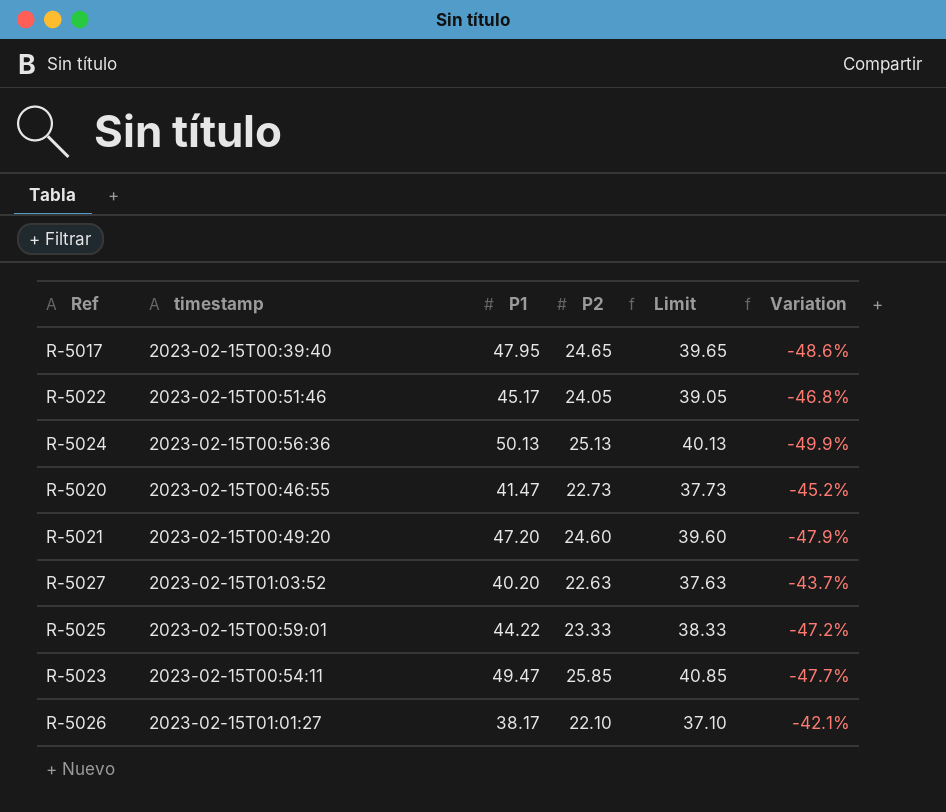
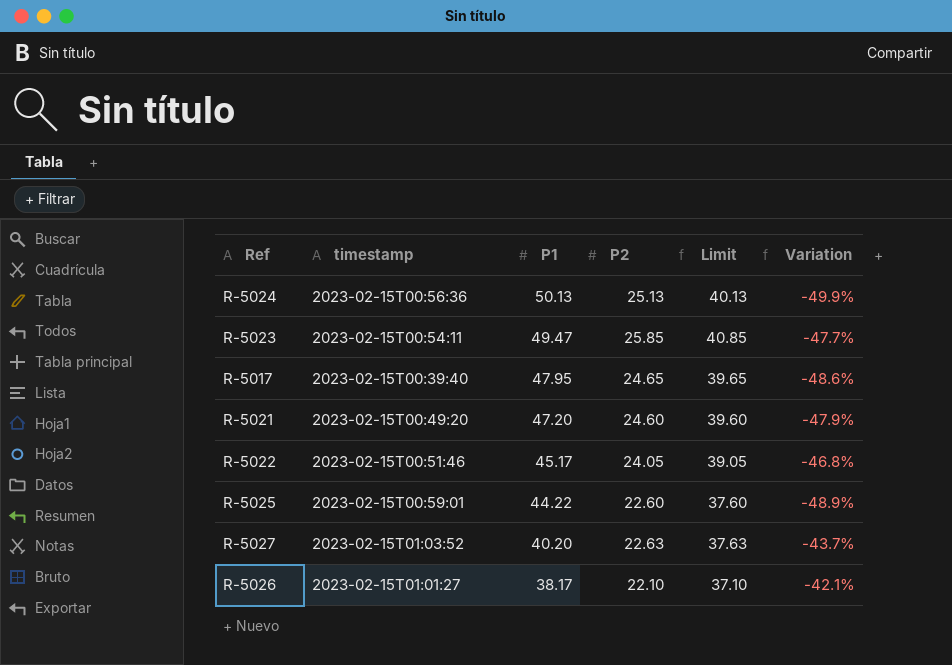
row order: none -> P1 descending
row R-5020: 2023-02-15T00:46:55 | 41.47 | 22.73 | 37.73 | -45.2% -> none
R-5025 | P2: 23.33 -> 22.60
R-5025 | Limit: 38.33 -> 37.60
R-5025 | Variation: -47.2% -> -48.9%

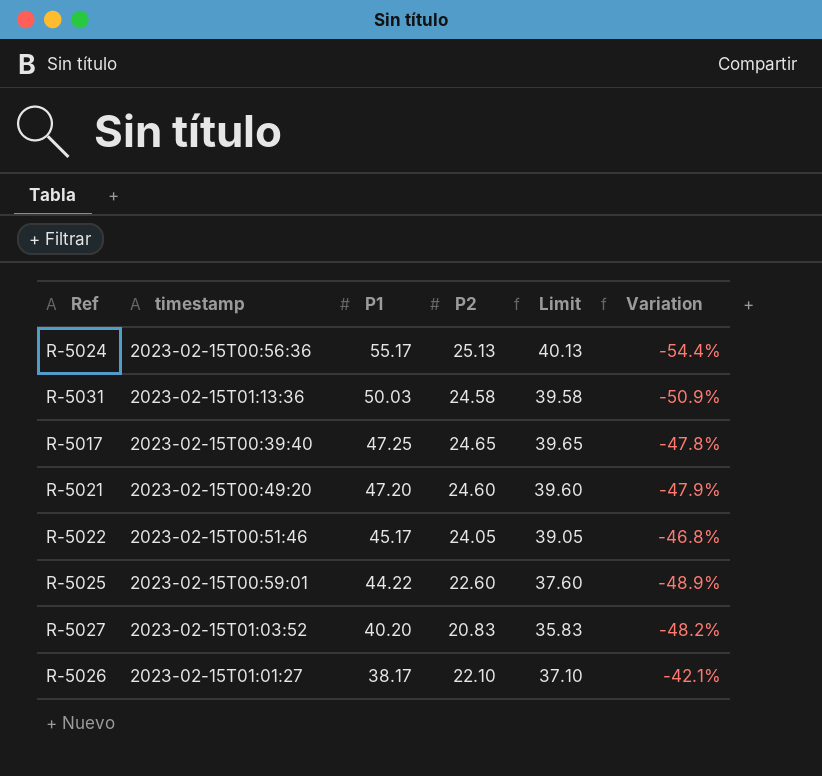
row R-5023: 2023-02-15T00:54:11 | 49.47 | 25.85 | 40.85 | -47.7% -> none
R-5024 | P1: 50.13 -> 55.17
R-5024 | Variation: -49.9% -> -54.4%
row R-5031: none -> 2023-02-15T01:13:36 | 50.03 | 24.58 | 39.58 | -50.9%
R-5017 | P1: 47.95 -> 47.25
R-5017 | Variation: -48.6% -> -47.8%
R-5027 | P2: 22.63 -> 20.83
R-5027 | Limit: 37.63 -> 35.83
R-5027 | Variation: -43.7% -> -48.2%

